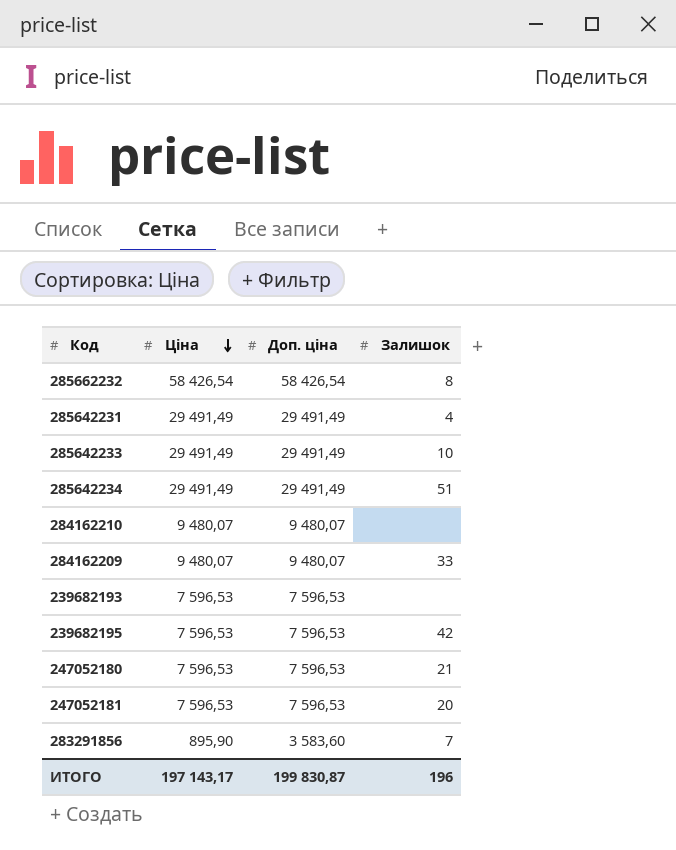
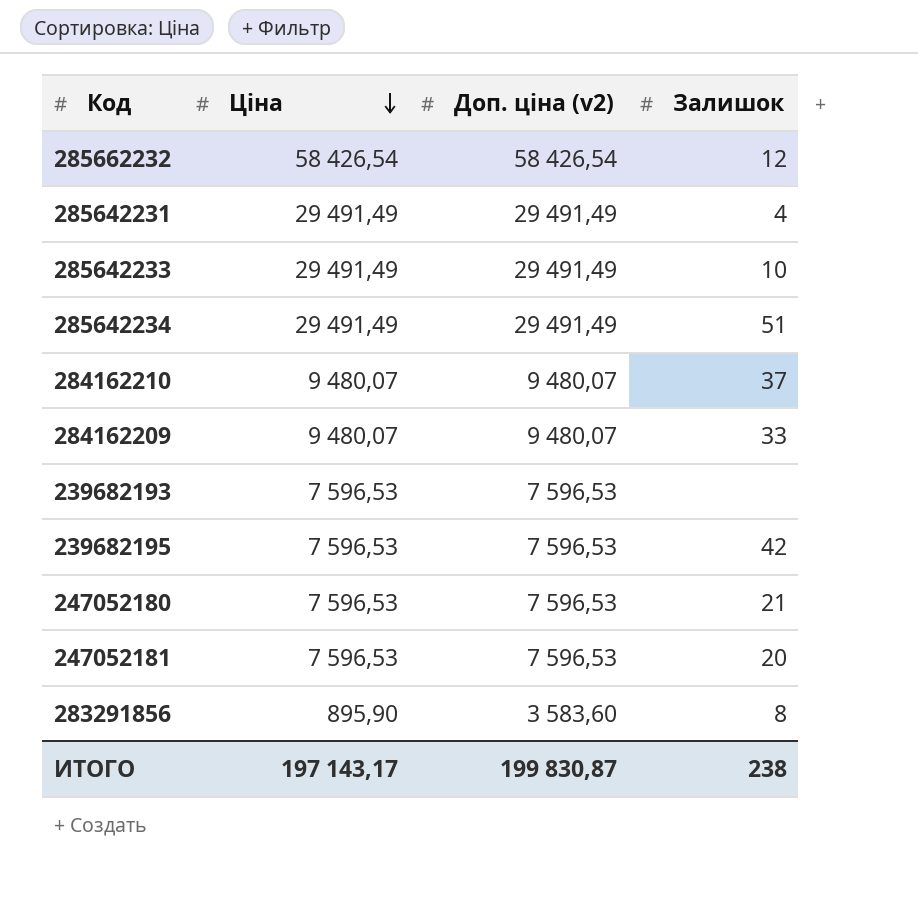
column name: Доп. ціна -> Доп. ціна (v2)
285662232 | Залишок: 8 -> 12
284162210 | Залишок: none -> 37
283291856 | Залишок: 7 -> 8
ИТОГО | Залишок: 196 -> 238

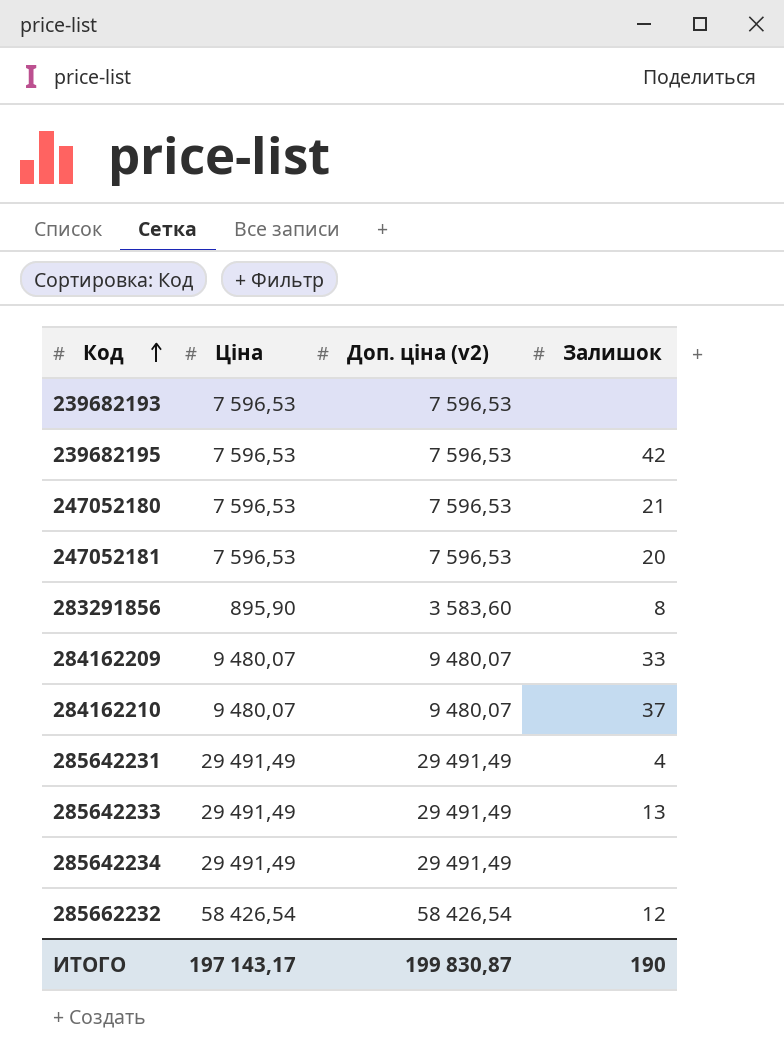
row order: Ціна descending -> Код ascending
285642233 | Залишок: 10 -> 13
285642234 | Залишок: 51 -> none
ИТОГО | Залишок: 238 -> 190

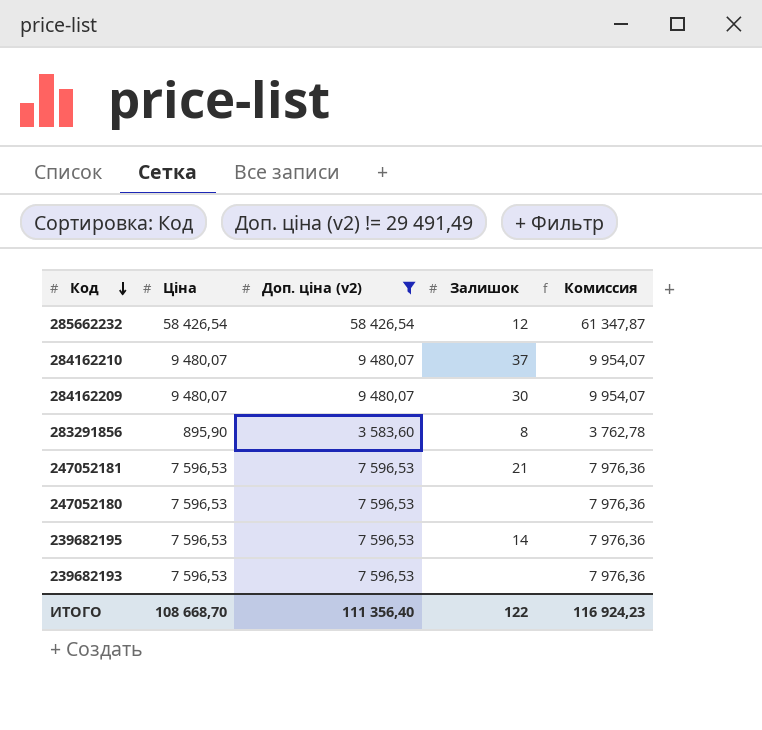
filter: none -> Доп. ціна (v2) != 29 491,49
row order: Код ascending -> Код descending
column Комиссия | formula: none -> [Доп. ціна (v2)] * 1,05
284162209 | Залишок: 33 -> 30
247052181 | Залишок: 20 -> 21
247052180 | Залишок: 21 -> none
239682195 | Залишок: 42 -> 14
ИТОГО | Ціна: 197 143,17 -> 108 668,70
ИТОГО | Доп. ціна (v2): 199 830,87 -> 111 356,40
ИТОГО | Залишок: 190 -> 122

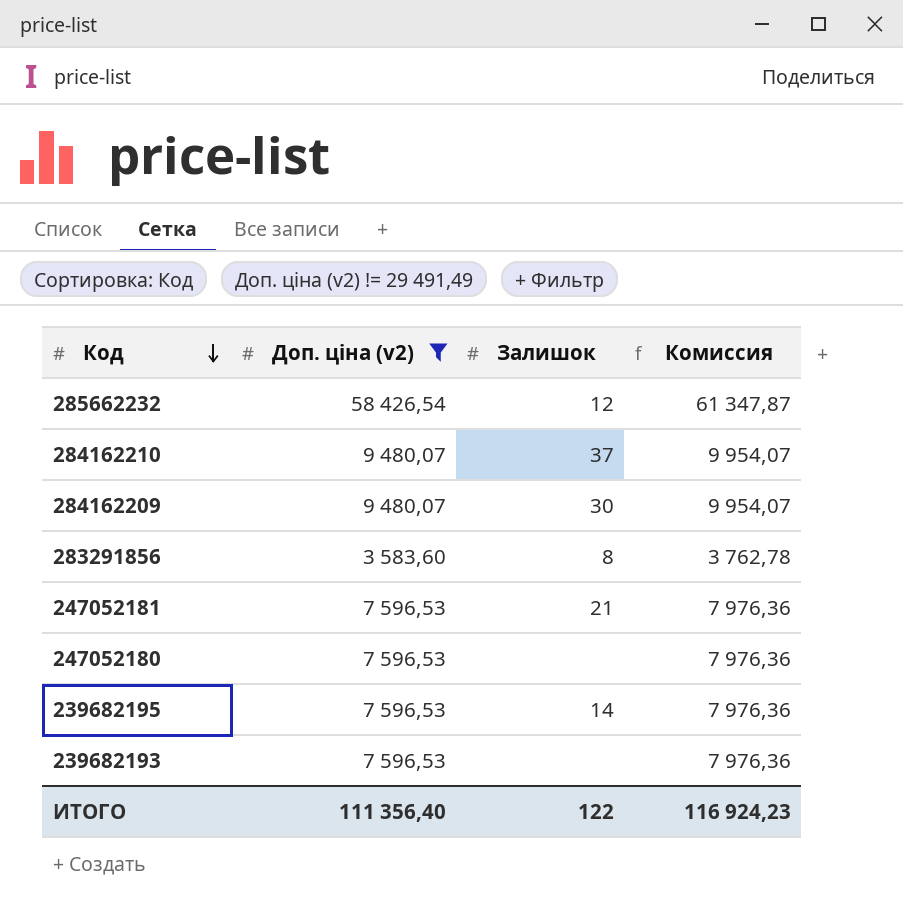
column Ціна | position: 2 -> none

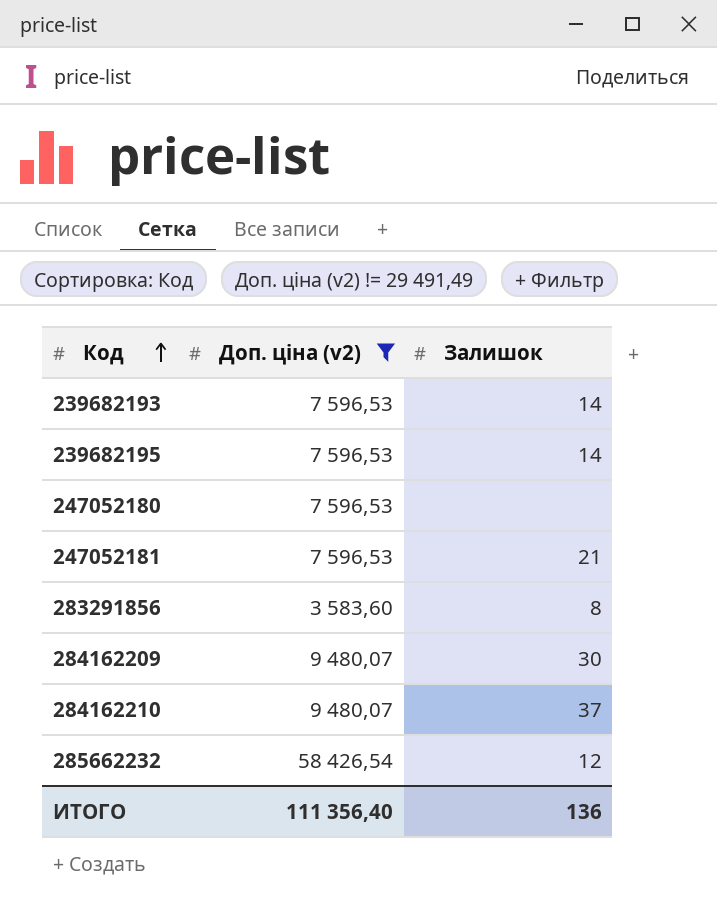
row order: Код descending -> Код ascending
column Комиссия | formula: [Доп. ціна (v2)] * 1,05 -> none
239682193 | Залишок: none -> 14
ИТОГО | Залишок: 122 -> 136

